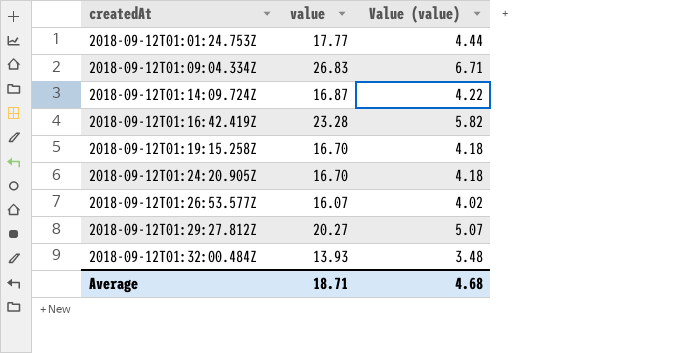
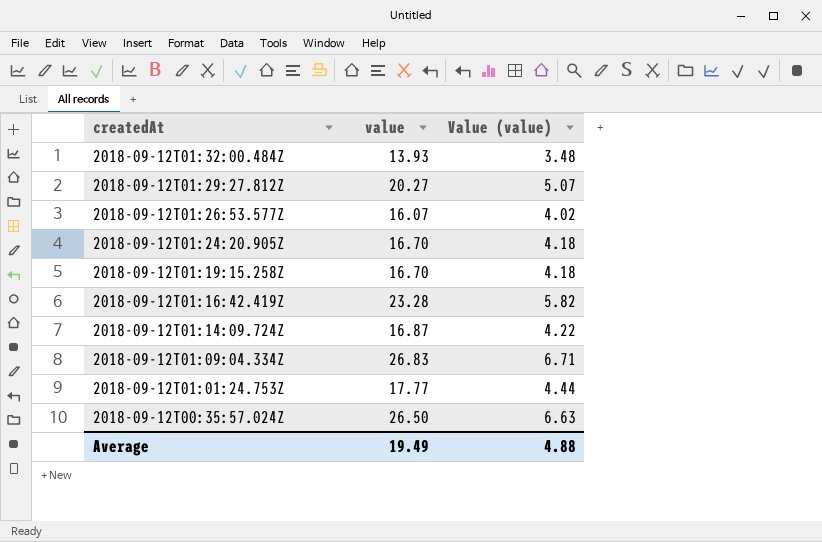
row order: createdAt ascending -> createdAt descending
row 2018-09-12T00:35:57.024Z: none -> 26.50 | 6.63
Average | value: 18.71 -> 19.49
Average | Value (value): 4.68 -> 4.88

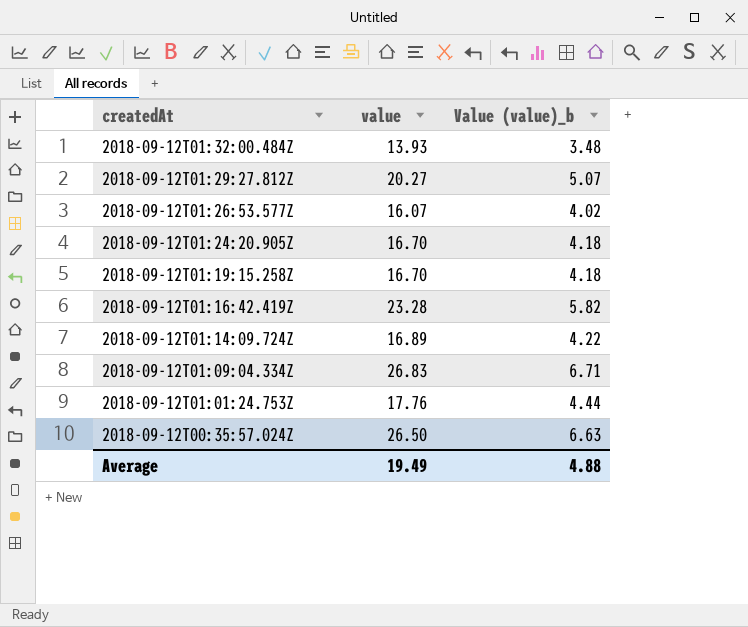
column name: Value (value) -> Value (value)_b
2018-09-12T01:14:09.724Z | value: 16.87 -> 16.89
2018-09-12T01:01:24.753Z | value: 17.77 -> 17.76

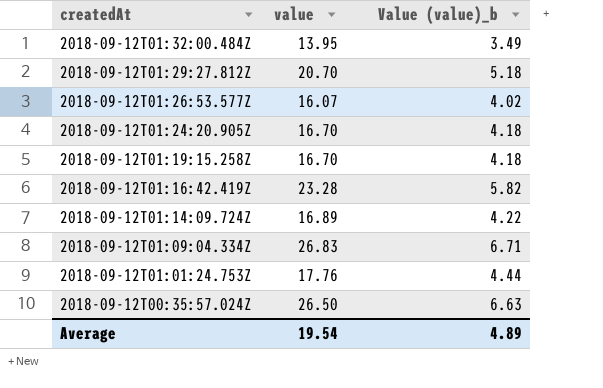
2018-09-12T01:32:00.484Z | value: 13.93 -> 13.95
2018-09-12T01:32:00.484Z | Value (value)_b: 3.48 -> 3.49
2018-09-12T01:29:27.812Z | value: 20.27 -> 20.70
2018-09-12T01:29:27.812Z | Value (value)_b: 5.07 -> 5.18
Average | value: 19.49 -> 19.54
Average | Value (value)_b: 4.88 -> 4.89

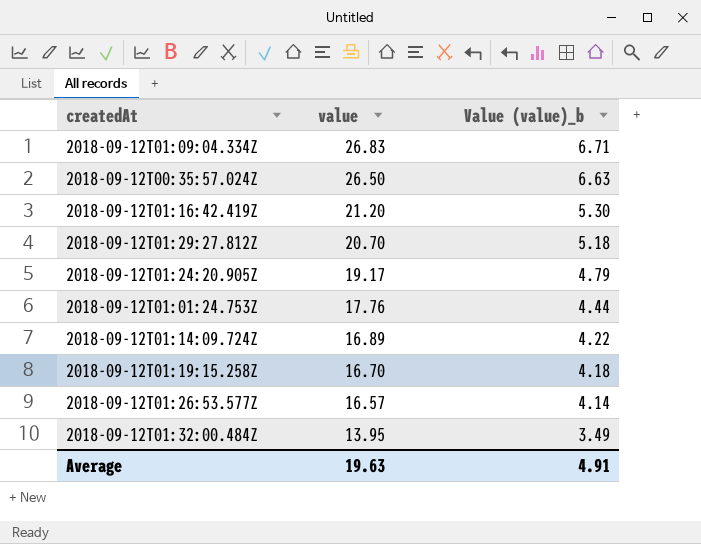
row order: createdAt descending -> value descending
2018-09-12T01:16:42.419Z | value: 23.28 -> 21.20
2018-09-12T01:16:42.419Z | Value (value)_b: 5.82 -> 5.30
2018-09-12T01:24:20.905Z | value: 16.70 -> 19.17
2018-09-12T01:24:20.905Z | Value (value)_b: 4.18 -> 4.79
2018-09-12T01:26:53.577Z | value: 16.07 -> 16.57
2018-09-12T01:26:53.577Z | Value (value)_b: 4.02 -> 4.14
Average | value: 19.54 -> 19.63
Average | Value (value)_b: 4.89 -> 4.91

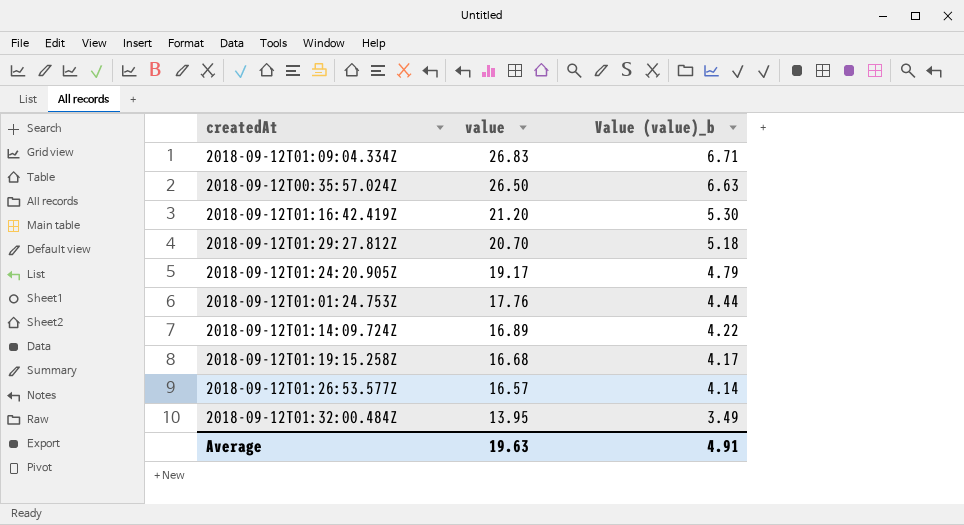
2018-09-12T01:19:15.258Z | value: 16.70 -> 16.68
2018-09-12T01:19:15.258Z | Value (value)_b: 4.18 -> 4.17

